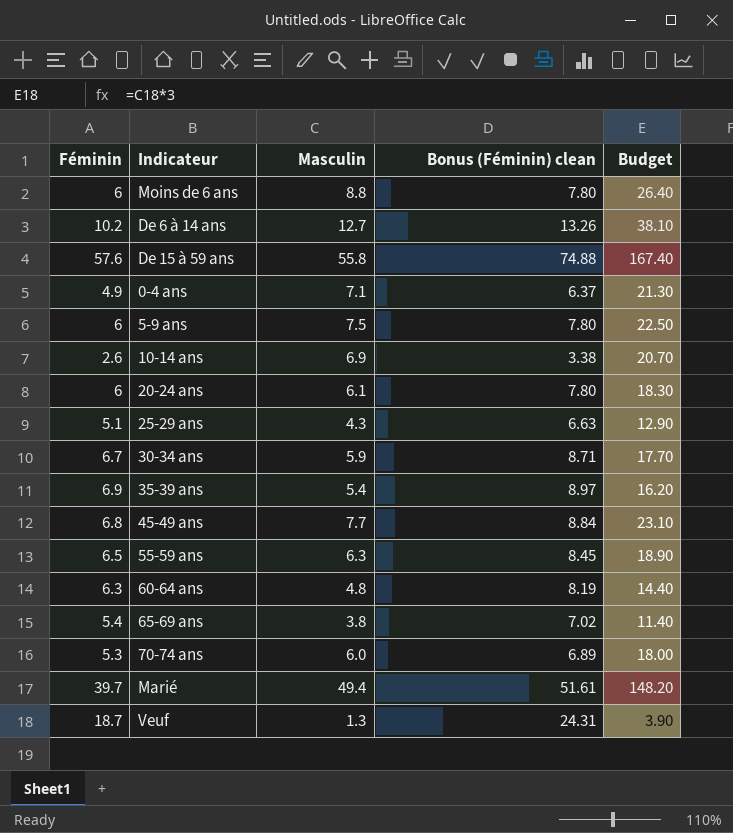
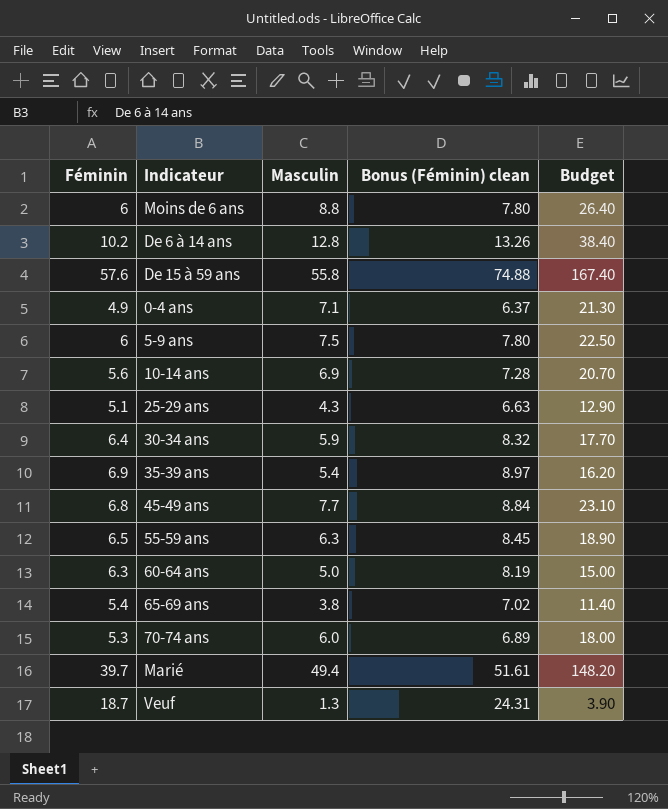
row 20-24 ans: 6 | 6.1 | 7.80 | 18.30 -> none
De 6 à 14 ans | Masculin: 12.7 -> 12.8
De 6 à 14 ans | Budget: 38.10 -> 38.40
10-14 ans | Féminin: 2.6 -> 5.6
10-14 ans | Bonus (Féminin) clean: 3.38 -> 7.28
30-34 ans | Féminin: 6.7 -> 6.4
30-34 ans | Bonus (Féminin) clean: 8.71 -> 8.32
60-64 ans | Masculin: 4.8 -> 5.0
60-64 ans | Budget: 14.40 -> 15.00

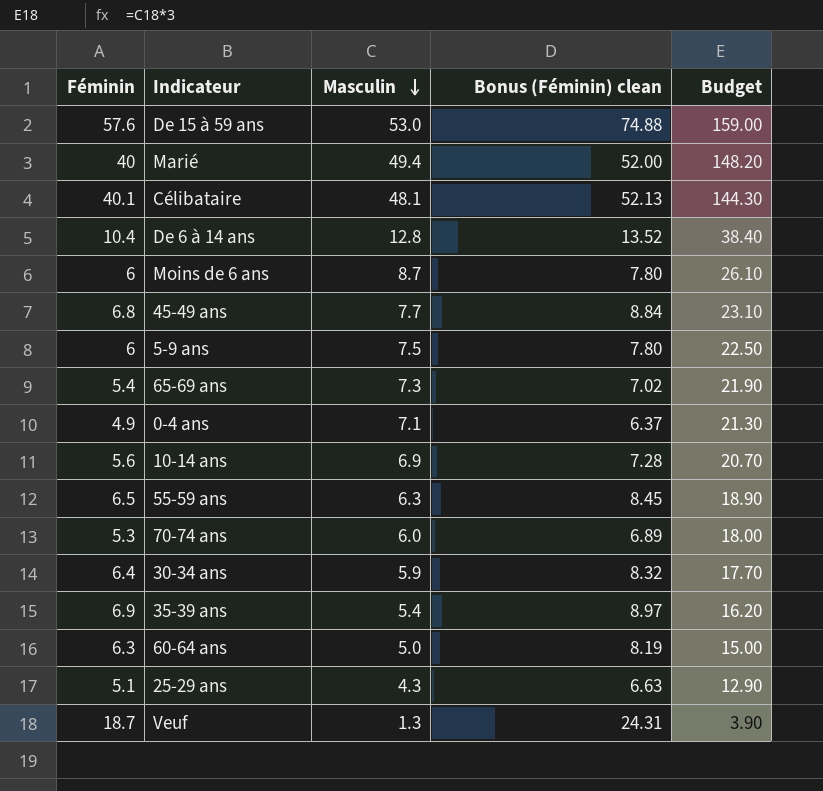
row order: none -> Masculin descending
De 15 à 59 ans | Masculin: 55.8 -> 53.0
De 15 à 59 ans | Budget: 167.40 -> 159.00
Marié | Féminin: 39.7 -> 40
Marié | Bonus (Féminin) clean: 51.61 -> 52.00
row Célibataire: none -> 40.1 | 48.1 | 52.13 | 144.30
De 6 à 14 ans | Féminin: 10.2 -> 10.4
De 6 à 14 ans | Bonus (Féminin) clean: 13.26 -> 13.52
Moins de 6 ans | Masculin: 8.8 -> 8.7
Moins de 6 ans | Budget: 26.40 -> 26.10
65-69 ans | Masculin: 3.8 -> 7.3
65-69 ans | Budget: 11.40 -> 21.90

